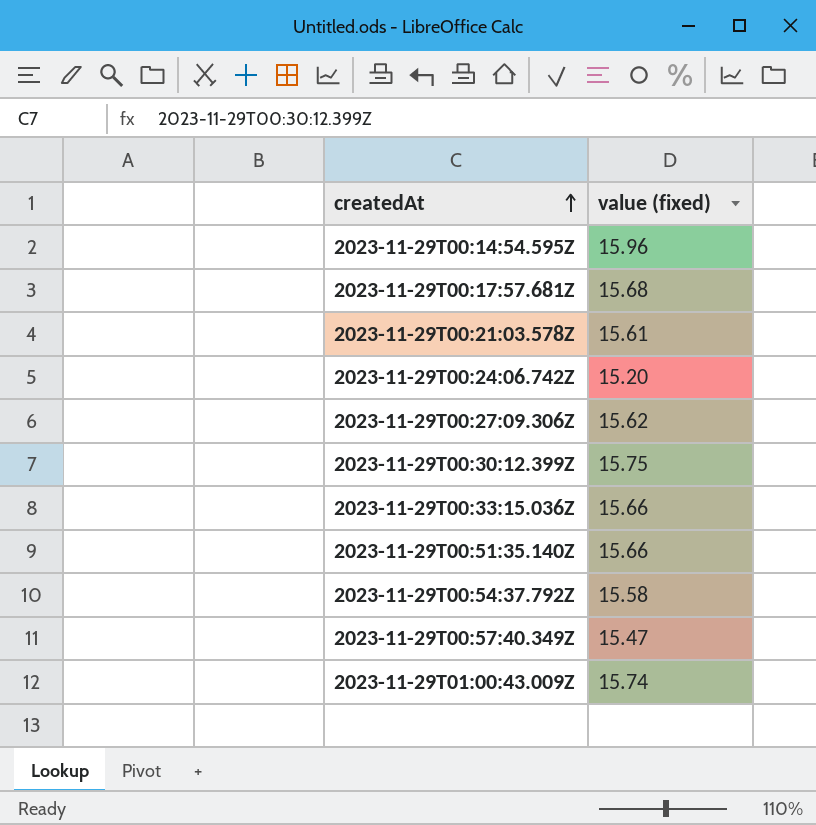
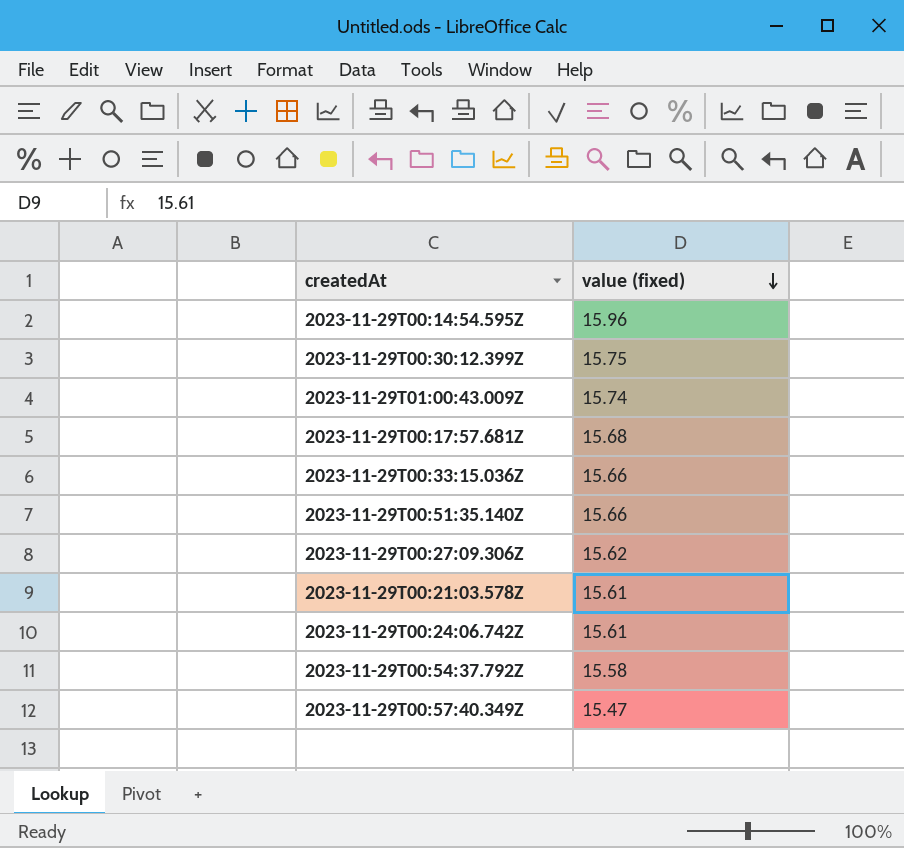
row order: createdAt ascending -> value (fixed) descending
2023-11-29T00:24:06.742Z | value (fixed): 15.20 -> 15.61

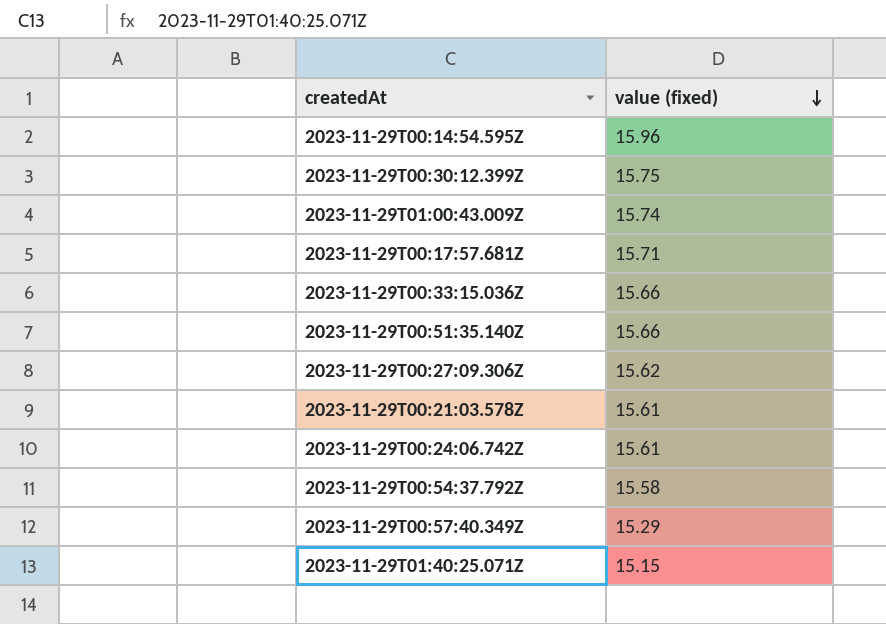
2023-11-29T00:17:57.681Z | value (fixed): 15.68 -> 15.71
2023-11-29T00:57:40.349Z | value (fixed): 15.47 -> 15.29
row 2023-11-29T01:40:25.071Z: none -> 15.15

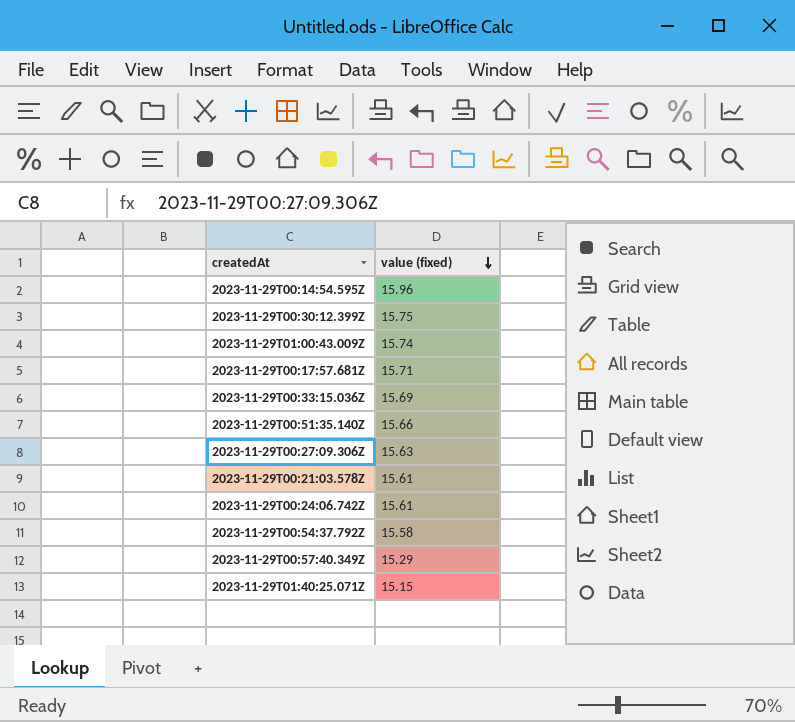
2023-11-29T00:33:15.036Z | value (fixed): 15.66 -> 15.69
2023-11-29T00:27:09.306Z | value (fixed): 15.62 -> 15.63

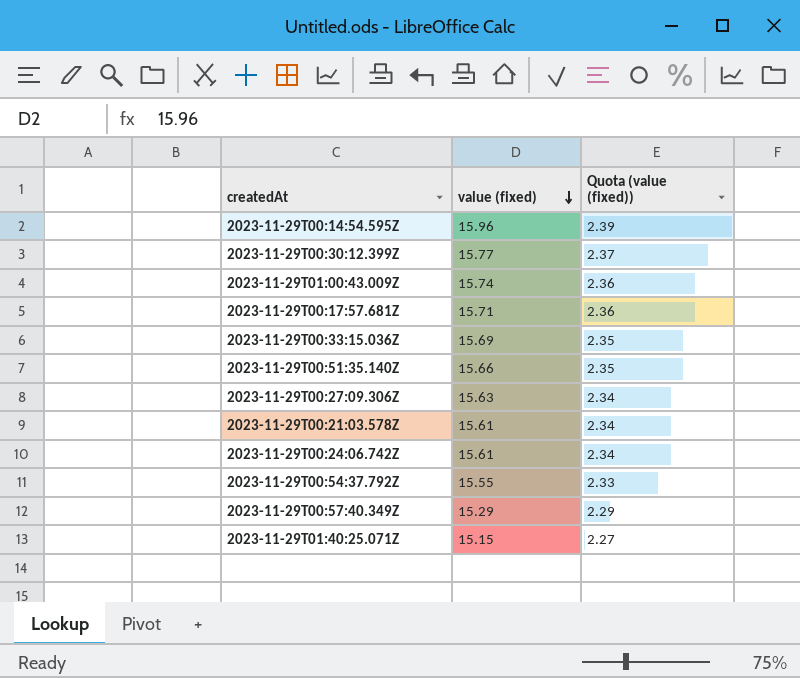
column Quota (value (fixed)) | formula: none -> [value (fixed)] * 0.15
2023-11-29T00:30:12.399Z | value (fixed): 15.75 -> 15.77
2023-11-29T00:54:37.792Z | value (fixed): 15.58 -> 15.55

